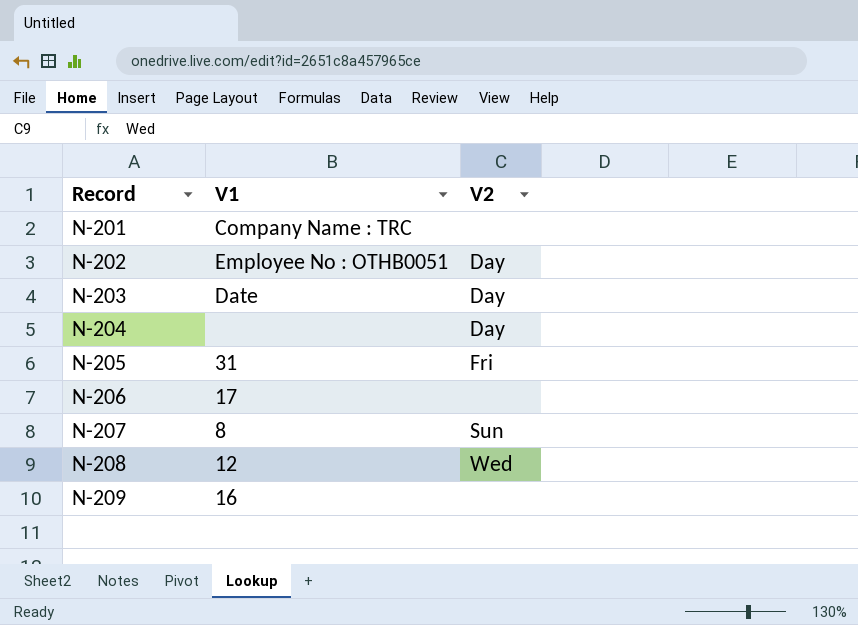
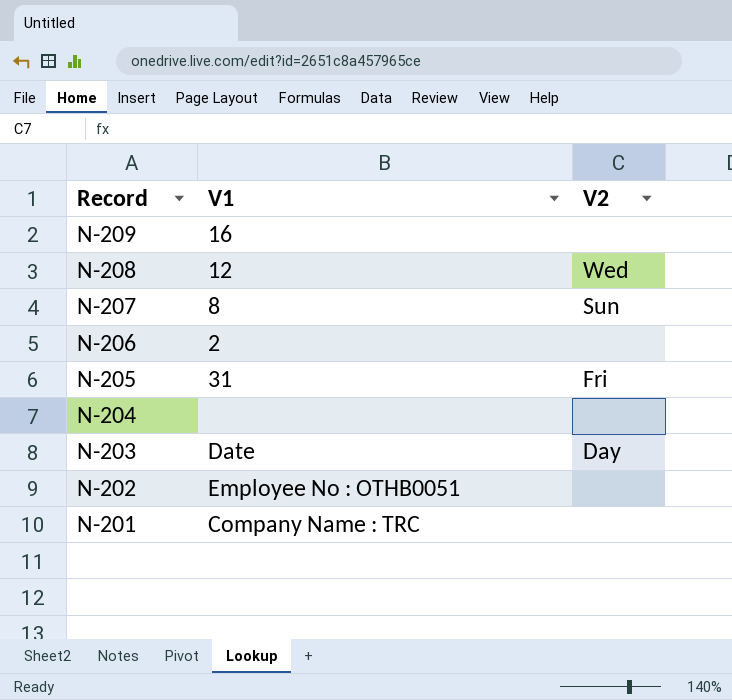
row order: Record ascending -> Record descending
N-206 | V1: 17 -> 2
N-204 | V2: Day -> none
N-202 | V2: Day -> none

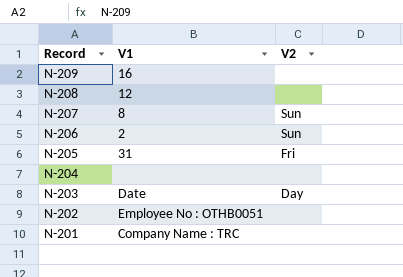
N-208 | V2: Wed -> none
N-206 | V2: none -> Sun

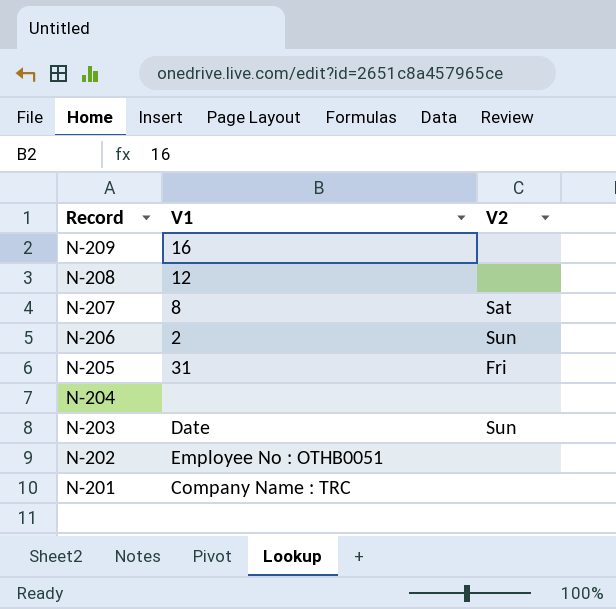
N-207 | V2: Sun -> Sat
N-203 | V2: Day -> Sun

